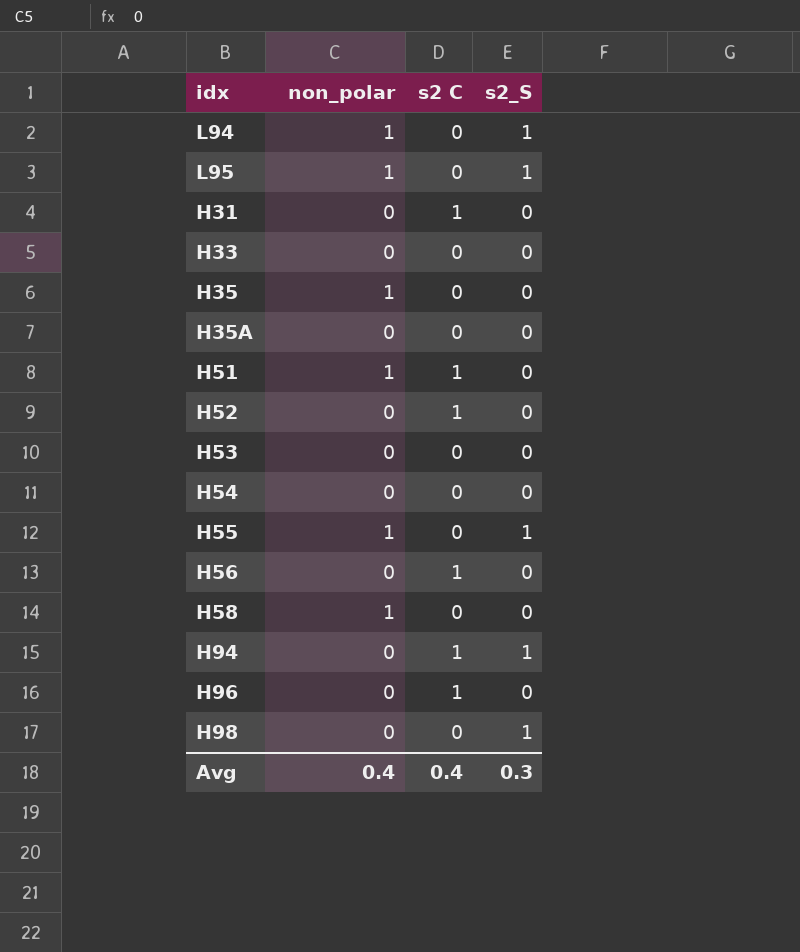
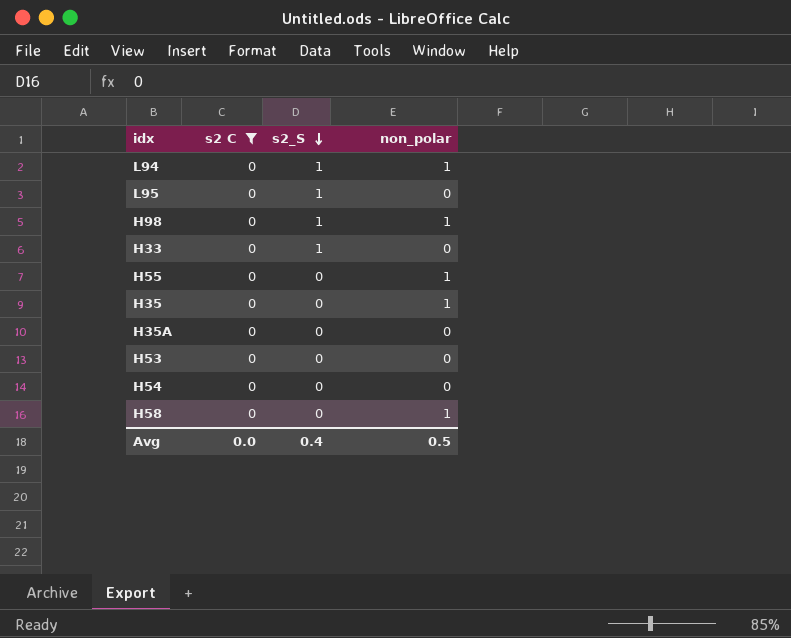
filter: none -> s2 C = 0
row order: none -> s2_S descending
column non_polar | position: 2 -> 4
L95 | non_polar: 1 -> 0
H98 | non_polar: 0 -> 1
H33 | s2_S: 0 -> 1
H55 | s2_S: 1 -> 0
Avg | s2 C: 0.4 -> 0.0
Avg | s2_S: 0.3 -> 0.4
Avg | non_polar: 0.4 -> 0.5

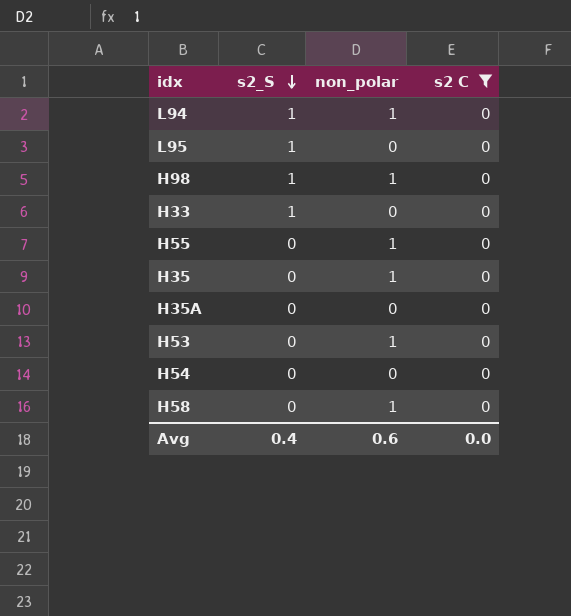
column s2 C | position: 2 -> 4
H53 | non_polar: 0 -> 1
Avg | non_polar: 0.5 -> 0.6

